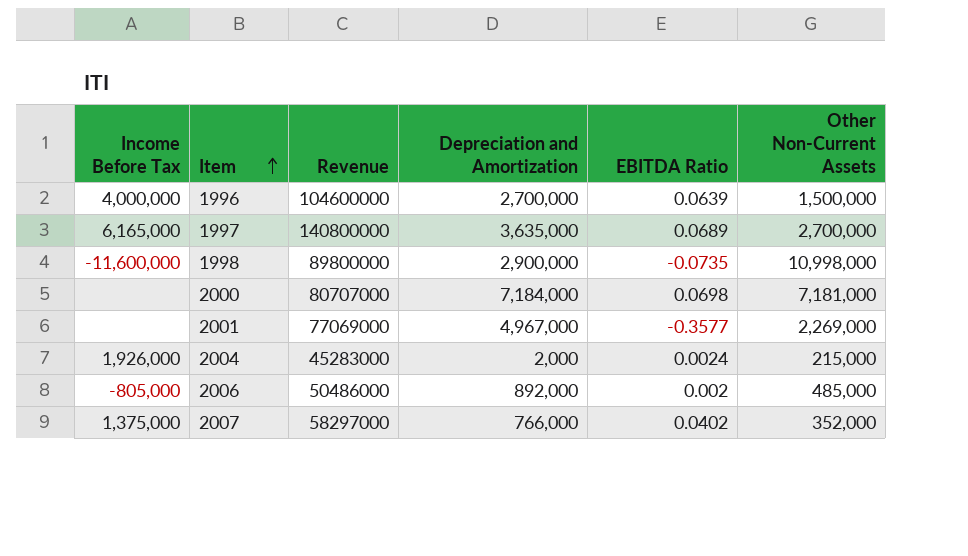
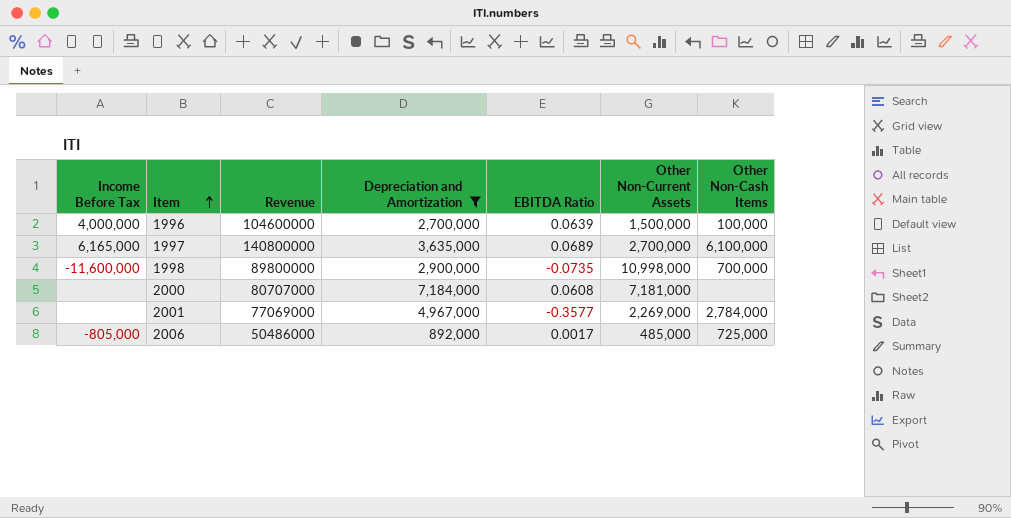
filter: none -> Depreciation and Amortization >= 892,000
column Other Non-Cash Items | position: none -> 7
2000 | EBITDA Ratio: 0.0698 -> 0.0608
2006 | EBITDA Ratio: 0.002 -> 0.0017

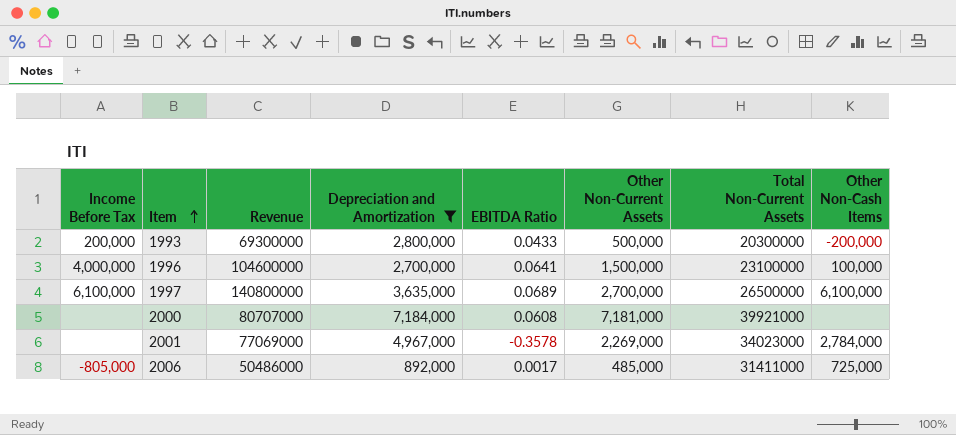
column Total Non-Current Assets | position: none -> 7
row 1998: -11,600,000 | 89800000 | 2,900,000 | -0.0735 | 10,998,000 | 700,000 -> none
row 1993: none -> 200,000 | 69300000 | 2,800,000 | 0.0433 | 500,000 | 20300000 | -200,000
1996 | EBITDA Ratio: 0.0639 -> 0.0641
1997 | Income Before Tax: 6,165,000 -> 6,100,000
2001 | EBITDA Ratio: -0.3577 -> -0.3578

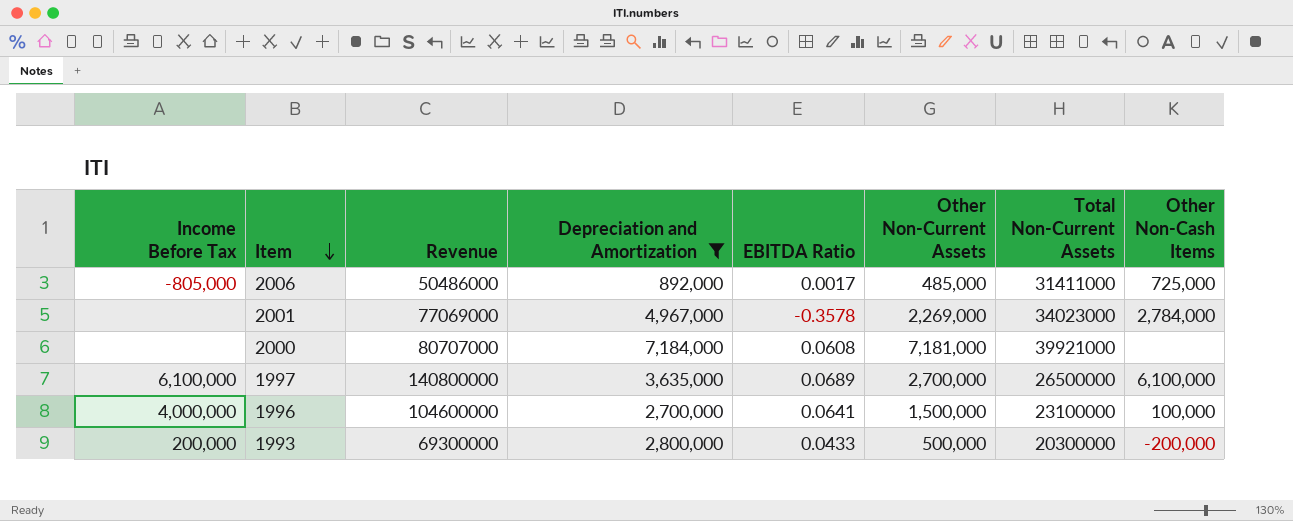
row order: Item ascending -> Item descending

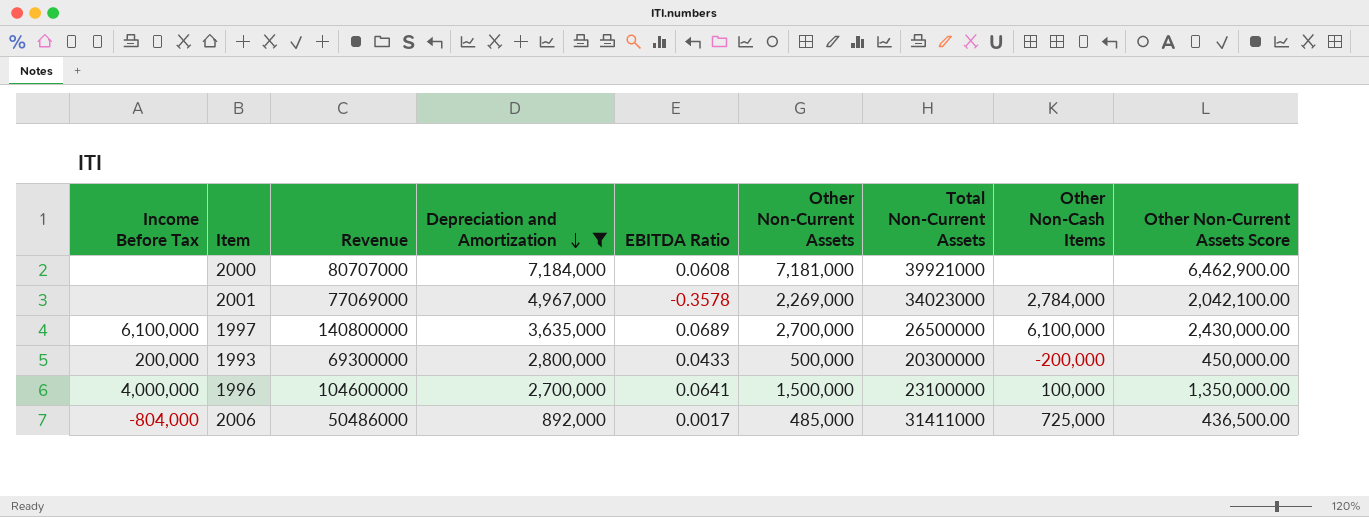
row order: Item descending -> Depreciation and Amortization descending
column Other Non-Current Assets Score | formula: none -> [Other Non-Current Assets] * 0.9
2006 | Income Before Tax: -805,000 -> -804,000

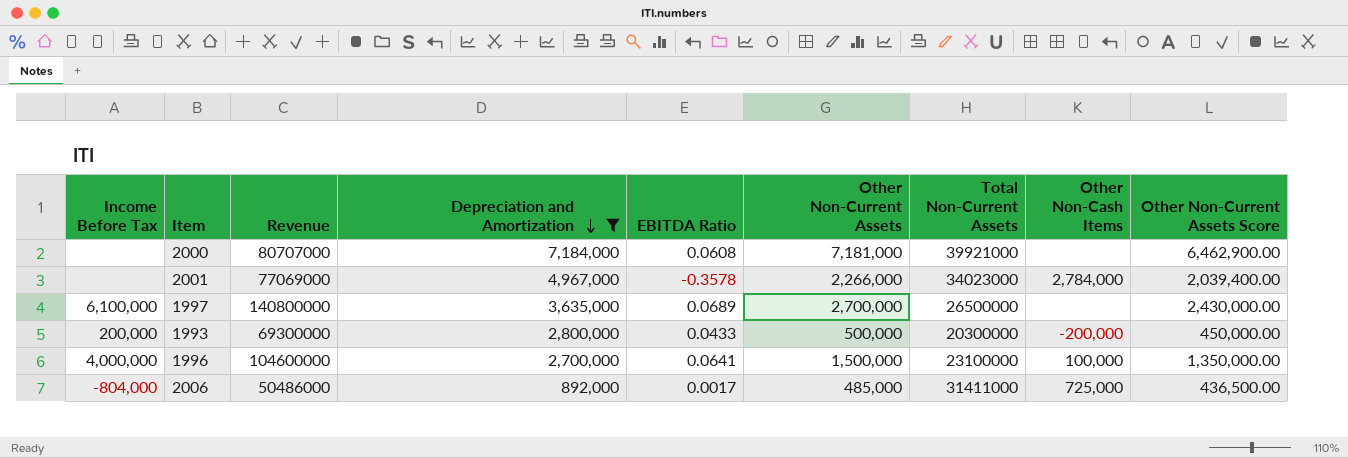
2001 | Other Non-Current Assets: 2,269,000 -> 2,266,000
2001 | Other Non-Current Assets Score: 2,042,100.00 -> 2,039,400.00
1997 | Other Non-Cash Items: 6,100,000 -> none

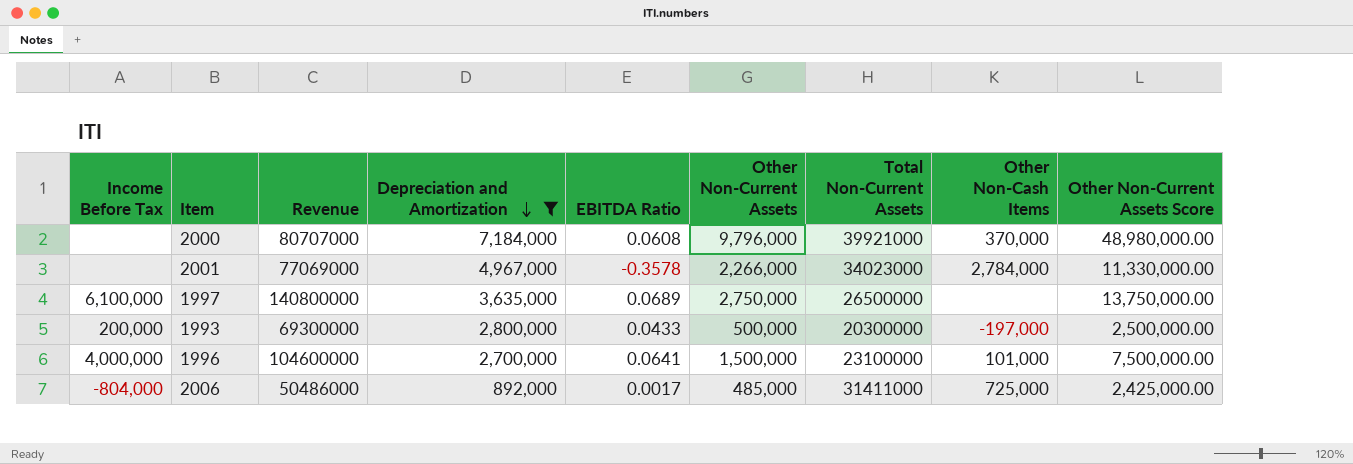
column Other Non-Current Assets Score | formula: [Other Non-Current Assets] * 0.9 -> [Other Non-Current Assets] * 5
2000 | Other Non-Current Assets: 7,181,000 -> 9,796,000
2000 | Other Non-Cash Items: none -> 370,000
1997 | Other Non-Current Assets: 2,700,000 -> 2,750,000
1993 | Other Non-Cash Items: -200,000 -> -197,000
1996 | Other Non-Cash Items: 100,000 -> 101,000

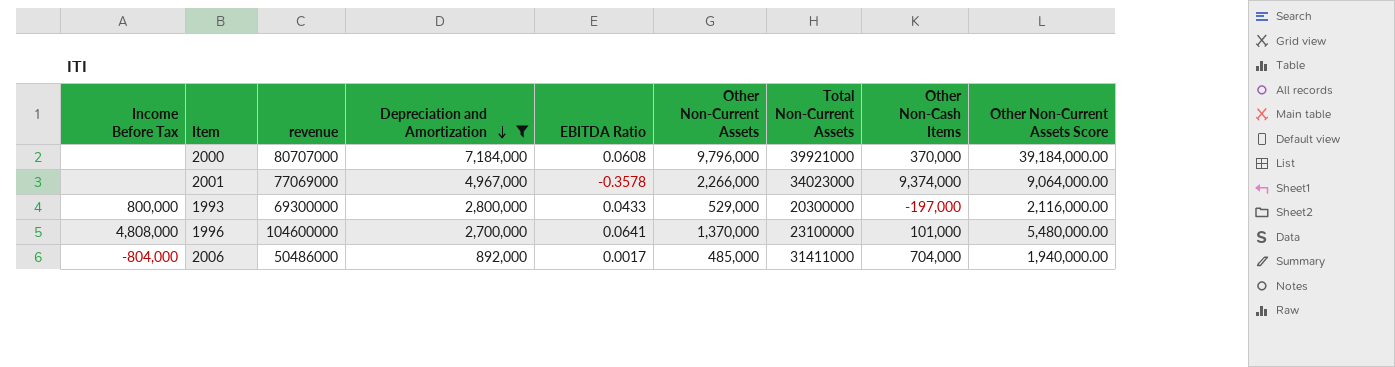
column name: Revenue -> revenue
column Other Non-Current Assets Score | formula: [Other Non-Current Assets] * 5 -> [Other Non-Current Assets] * 4
row 1997: 6,100,000 | 140800000 | 3,635,000 | 0.0689 | 2,750,000 | 26500000 | none | 13,750,000.00 -> none
2001 | Other Non-Cash Items: 2,784,000 -> 9,374,000
1993 | Income Before Tax: 200,000 -> 800,000
1993 | Other Non-Current Assets: 500,000 -> 529,000
1996 | Income Before Tax: 4,000,000 -> 4,808,000
1996 | Other Non-Current Assets: 1,500,000 -> 1,370,000
2006 | Other Non-Cash Items: 725,000 -> 704,000

